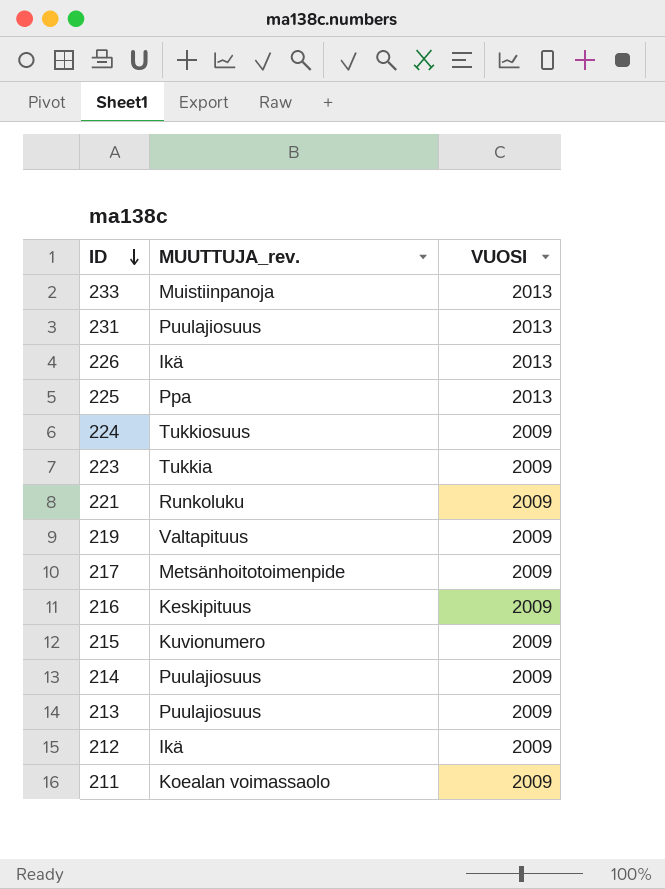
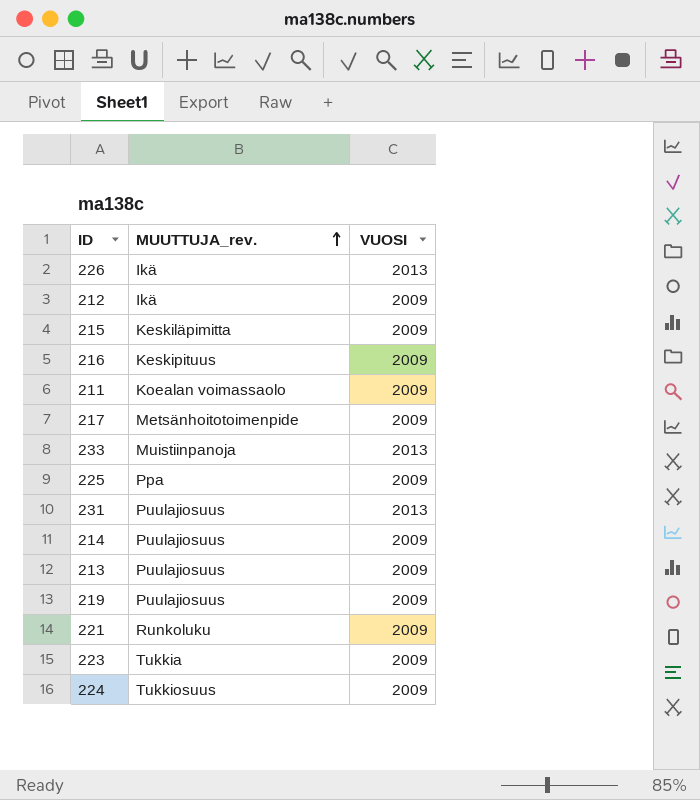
row order: ID descending -> MUUTTUJA_rev. ascending
215 | MUUTTUJA_rev.: Kuvionumero -> Keskiläpimitta
225 | VUOSI: 2013 -> 2009
219 | MUUTTUJA_rev.: Valtapituus -> Puulajiosuus

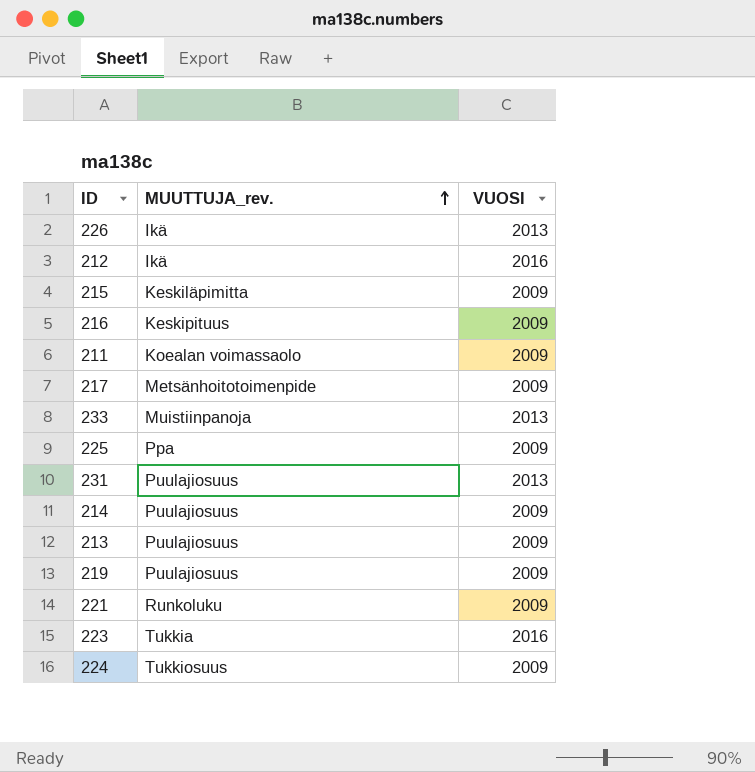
212 | VUOSI: 2009 -> 2016
223 | VUOSI: 2009 -> 2016

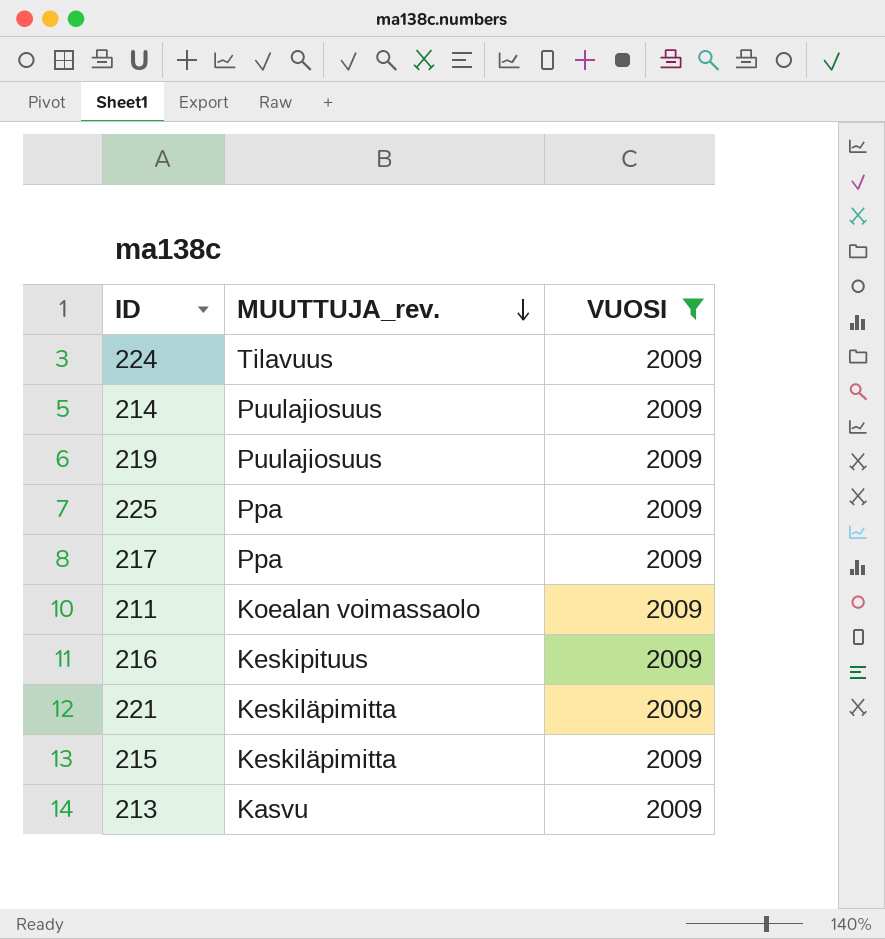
filter: none -> VUOSI = 2009
row order: MUUTTUJA_rev. ascending -> MUUTTUJA_rev. descending
224 | MUUTTUJA_rev.: Tukkiosuus -> Tilavuus
217 | MUUTTUJA_rev.: Metsänhoitotoimenpide -> Ppa
221 | MUUTTUJA_rev.: Runkoluku -> Keskiläpimitta
213 | MUUTTUJA_rev.: Puulajiosuus -> Kasvu

